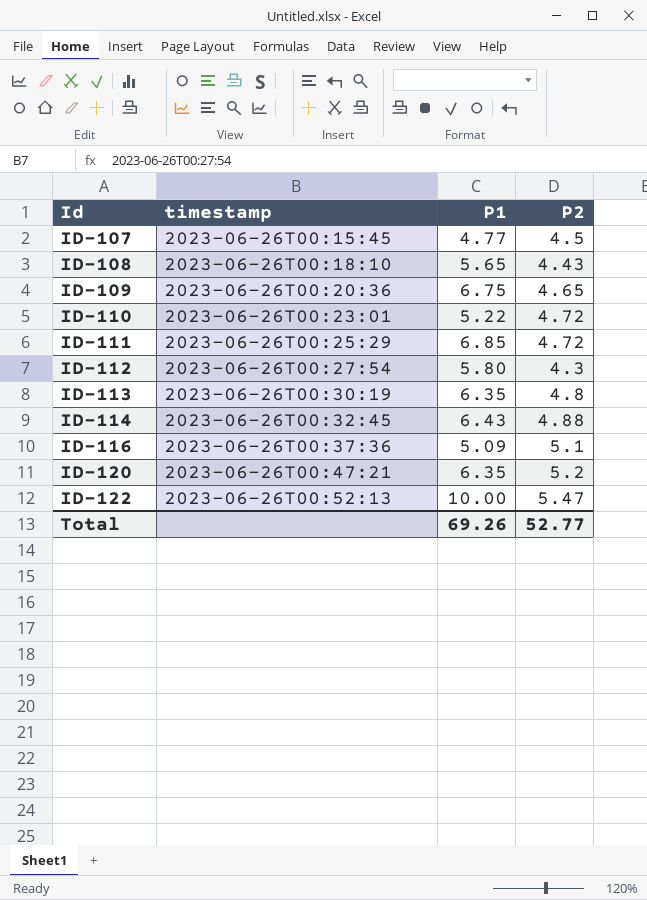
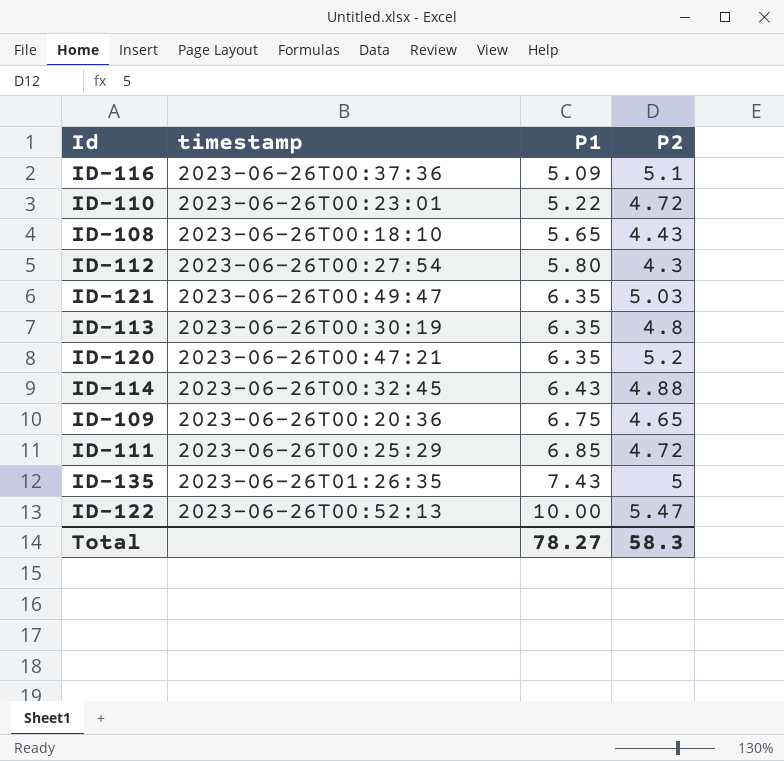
row order: Id ascending -> P1 ascending
row ID-107: 2023-06-26T00:15:45 | 4.77 | 4.5 -> none
row ID-121: none -> 2023-06-26T00:49:47 | 6.35 | 5.03
row ID-135: none -> 2023-06-26T01:26:35 | 7.43 | 5
Total | P1: 69.26 -> 78.27
Total | P2: 52.77 -> 58.3

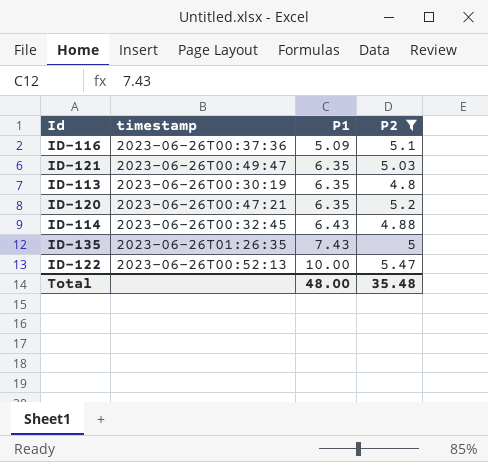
filter: none -> P2 >= 4.8
Total | P1: 78.27 -> 48.00
Total | P2: 58.3 -> 35.48

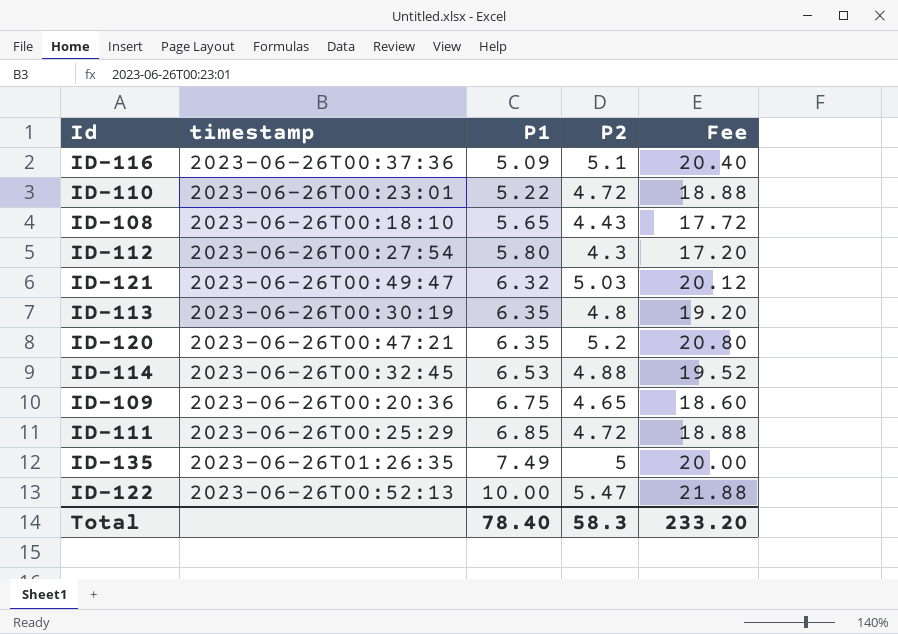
filter: P2 >= 4.8 -> none
column Fee | formula: none -> [P2] * 4
ID-121 | P1: 6.35 -> 6.32
ID-114 | P1: 6.43 -> 6.53
ID-135 | P1: 7.43 -> 7.49
Total | P1: 48.00 -> 78.40
Total | P2: 35.48 -> 58.3

